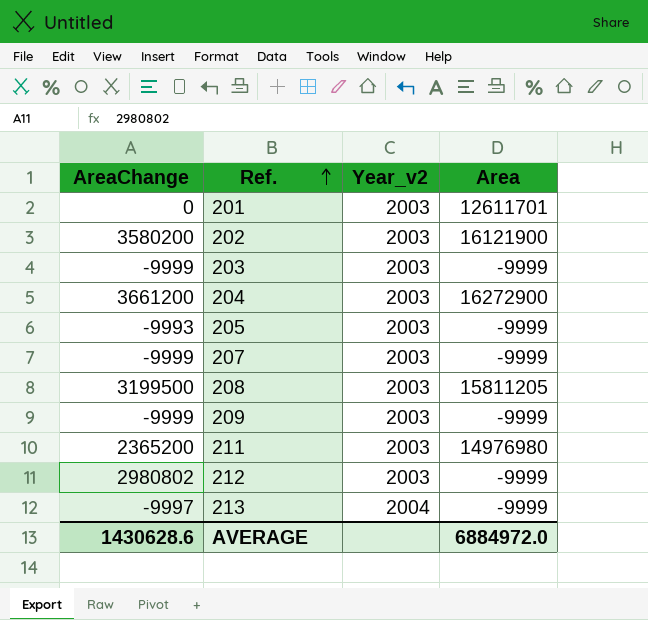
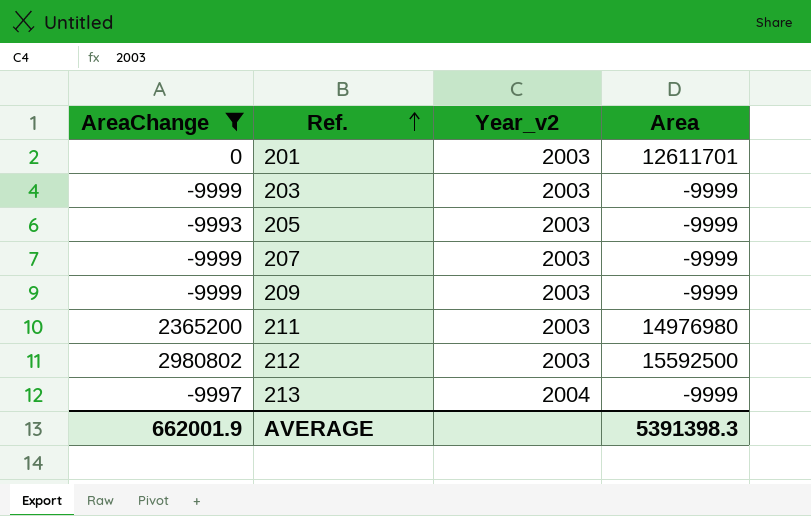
filter: none -> AreaChange <= 2980802
212 | Area: -9999 -> 15592500
AVERAGE | AreaChange: 1430628.6 -> 662001.9
AVERAGE | Area: 6884972.0 -> 5391398.3

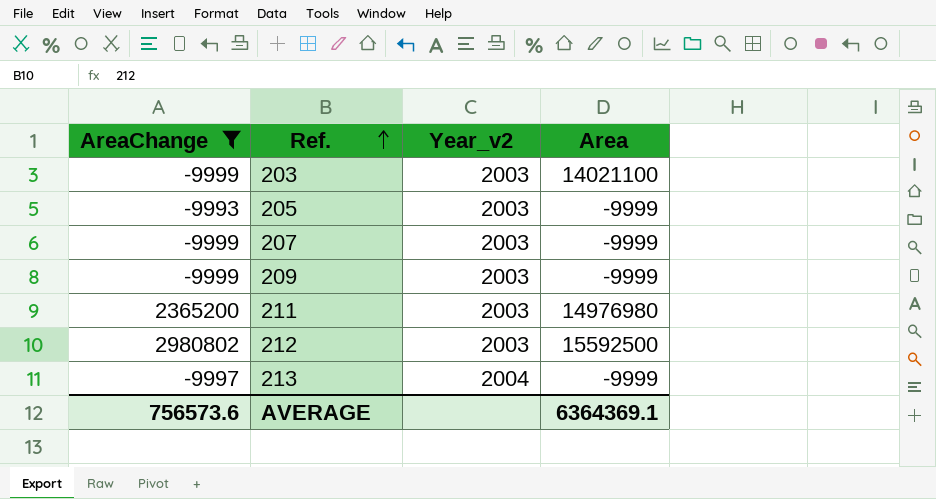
row 201: 0 | 2003 | 12611701 -> none
203 | Area: -9999 -> 14021100
AVERAGE | AreaChange: 662001.9 -> 756573.6
AVERAGE | Area: 5391398.3 -> 6364369.1

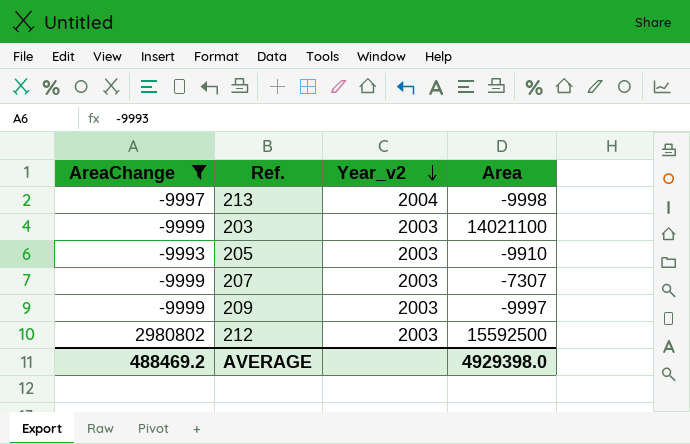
row order: Ref. ascending -> Year_v2 descending
row 211: 2365200 | 2003 | 14976980 -> none
213 | Area: -9999 -> -9998
205 | Area: -9999 -> -9910
207 | Area: -9999 -> -7307
209 | Area: -9999 -> -9997
AVERAGE | AreaChange: 756573.6 -> 488469.2
AVERAGE | Area: 6364369.1 -> 4929398.0

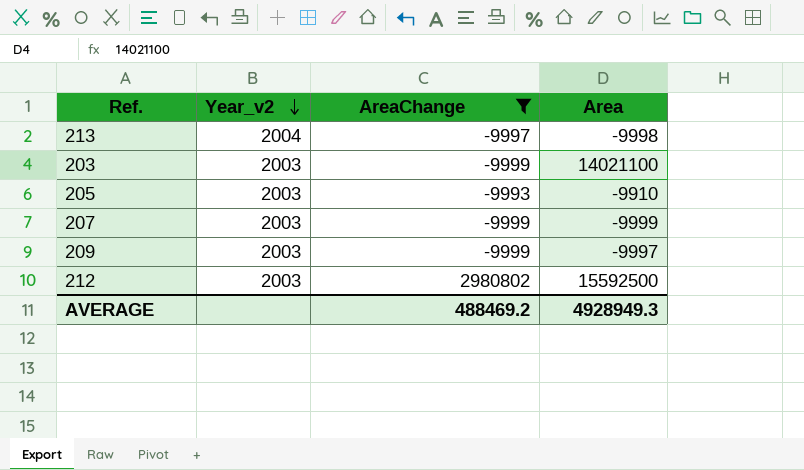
column AreaChange | position: 1 -> 3
207 | Area: -7307 -> -9999
AVERAGE | Area: 4929398.0 -> 4928949.3

